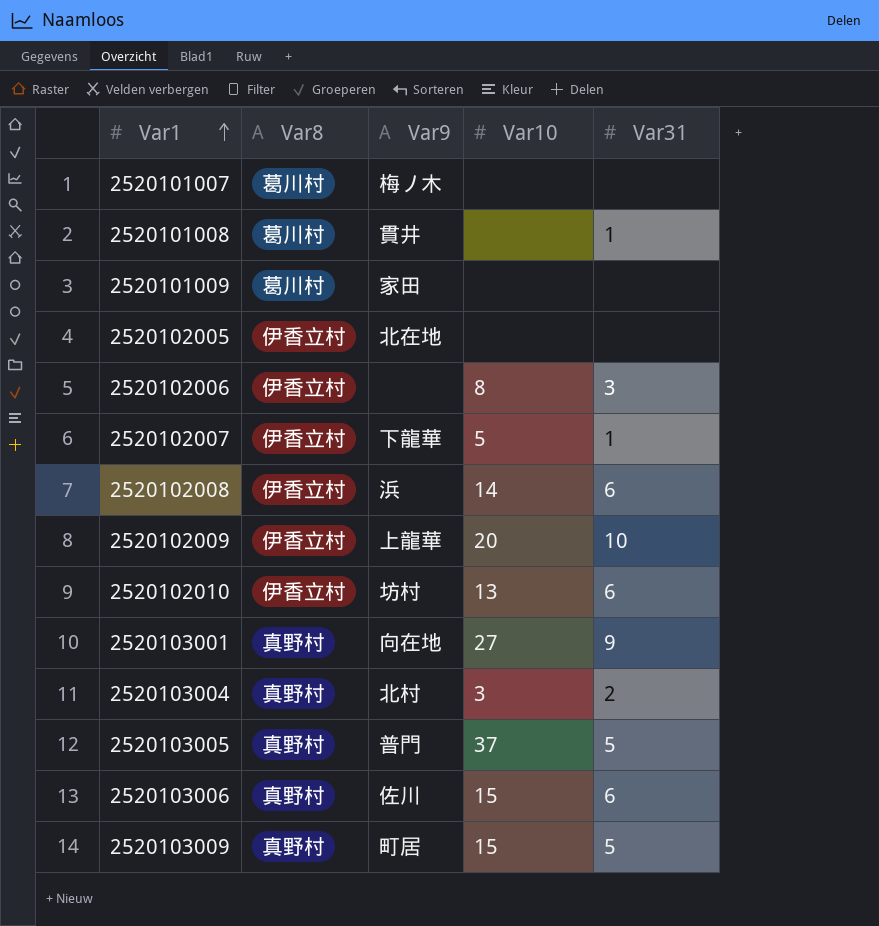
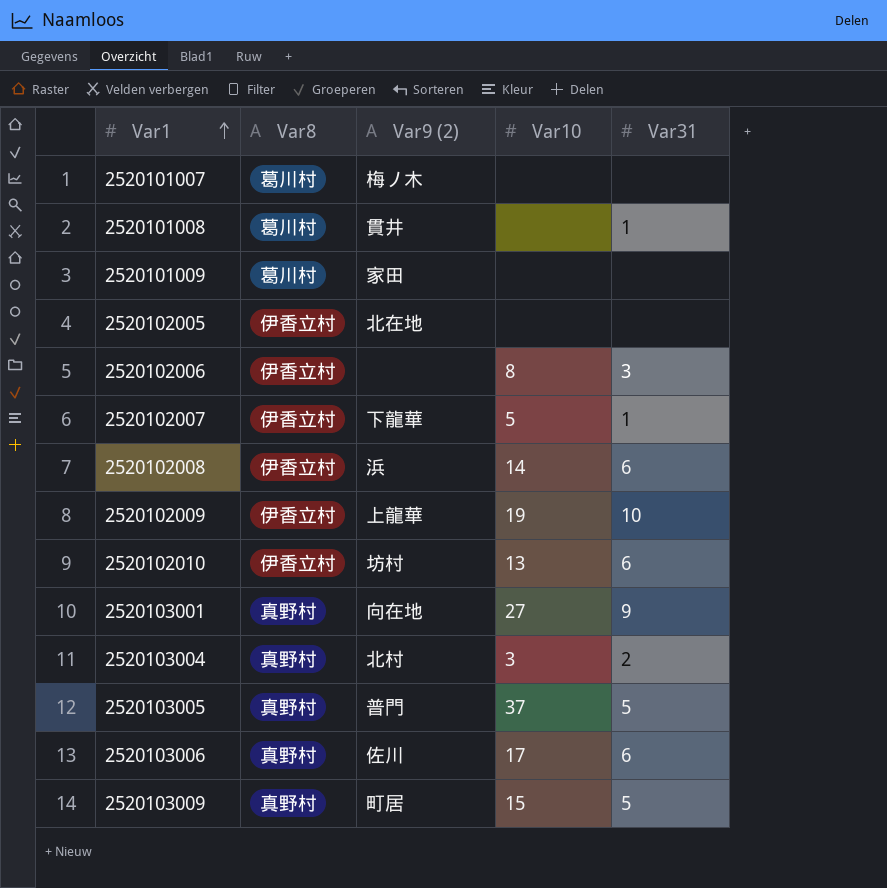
column name: Var9 -> Var9 (2)
2520102009 | Var10: 20 -> 19
2520103006 | Var10: 15 -> 17

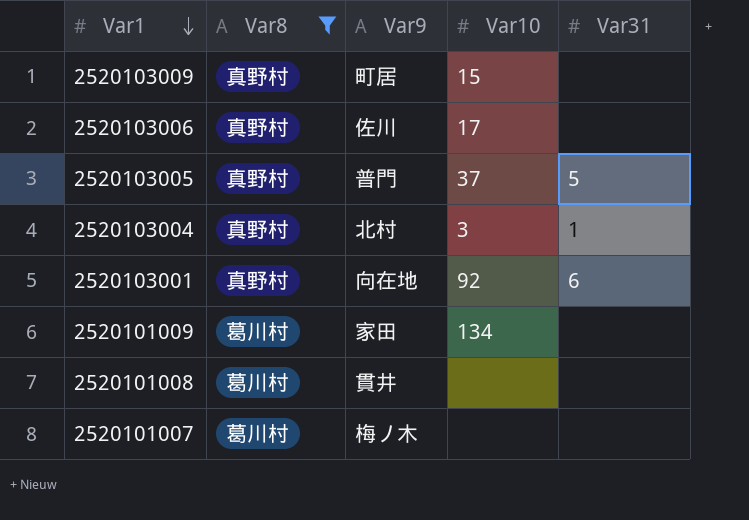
filter: none -> Var8 != 伊香立村
row order: Var1 ascending -> Var1 descending
column name: Var9 (2) -> Var9
2520103009 | Var31: 5 -> none
2520103006 | Var31: 6 -> none
2520103004 | Var31: 2 -> 1
2520103001 | Var10: 27 -> 92
2520103001 | Var31: 9 -> 6
2520101009 | Var10: none -> 134
2520101008 | Var31: 1 -> none

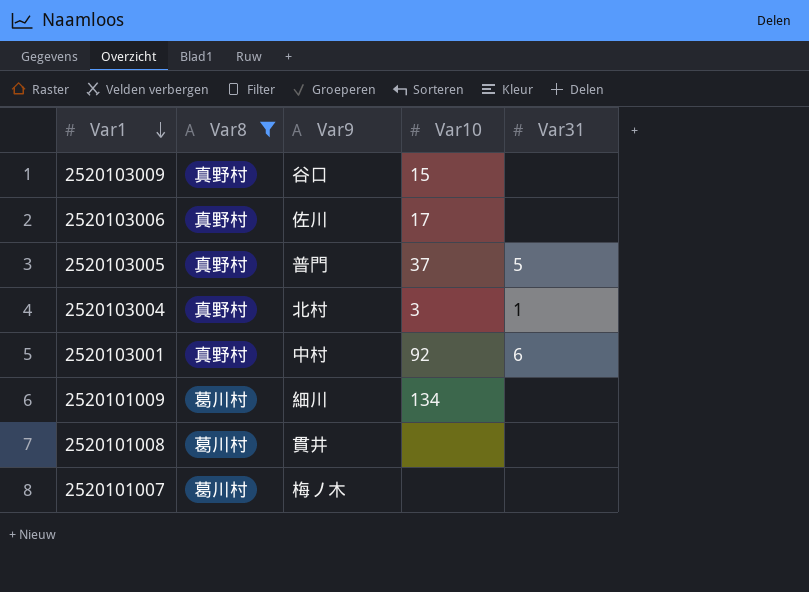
2520103009 | Var9: 町居 -> 谷口
2520103001 | Var9: 向在地 -> 中村
2520101009 | Var9: 家田 -> 細川

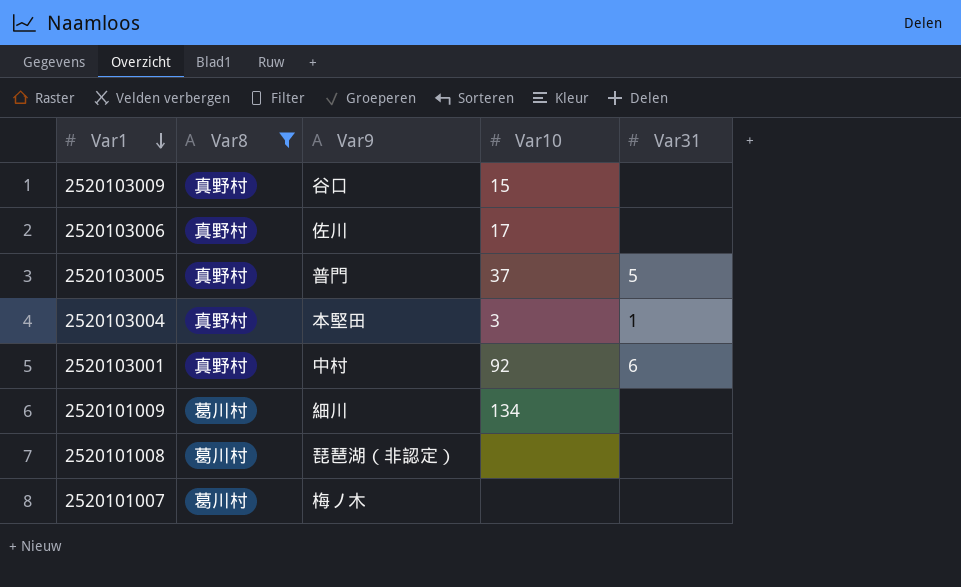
2520103004 | Var9: 北村 -> 本堅田
2520101008 | Var9: 貫井 -> 琵琶湖（非認定）

